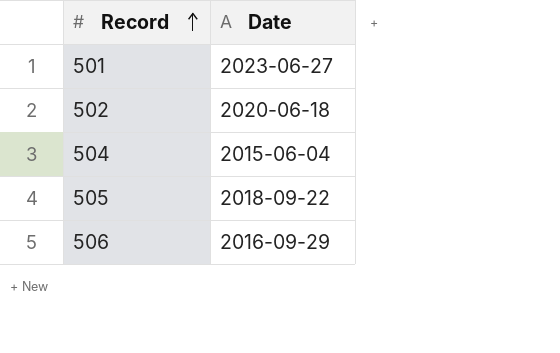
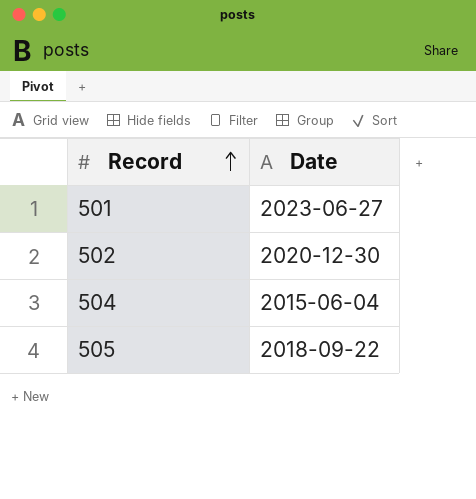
row 506: 2016-09-29 -> none
502 | Date: 2020-06-18 -> 2020-12-30

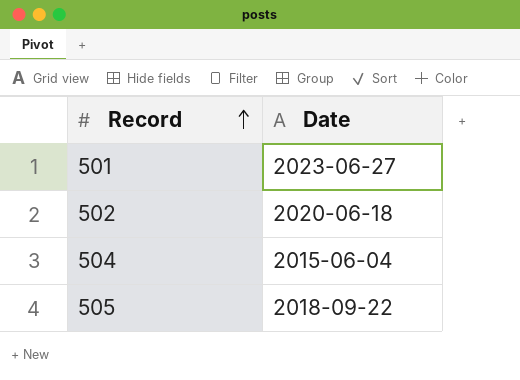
502 | Date: 2020-12-30 -> 2020-06-18

